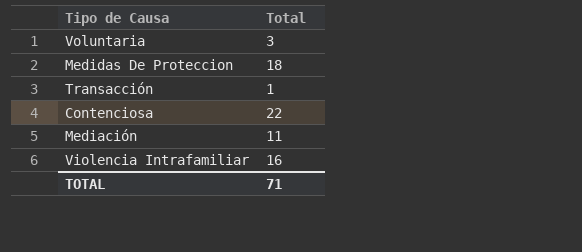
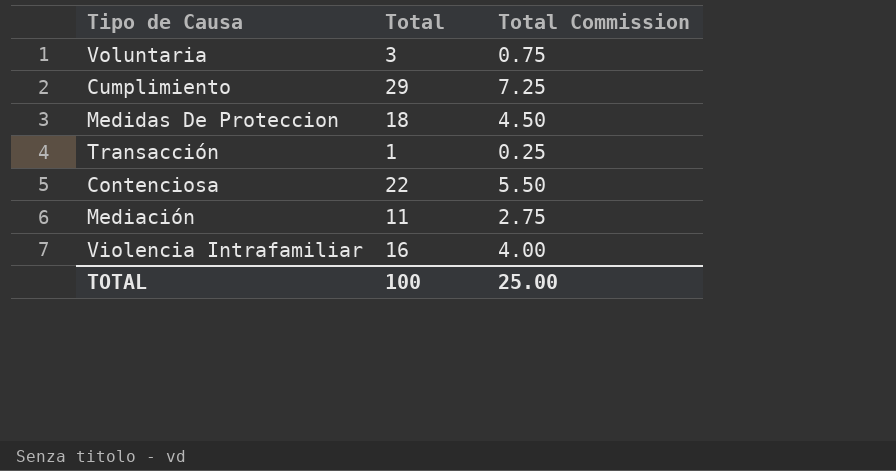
column Total Commission | formula: none -> [Total] * 0.25
row Cumplimiento: none -> 29 | 7.25
TOTAL | Total: 71 -> 100

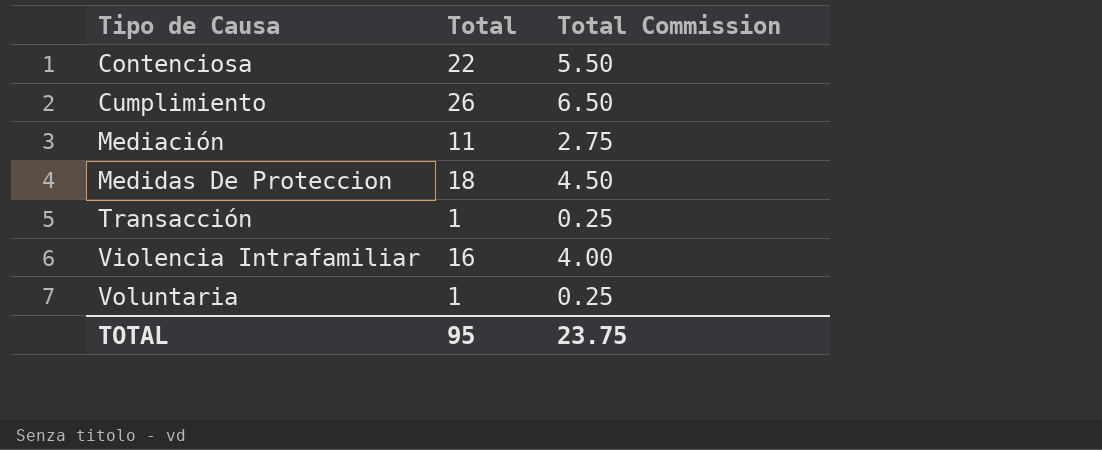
row order: none -> Tipo de Causa ascending
Cumplimiento | Total: 29 -> 26
Cumplimiento | Total Commission: 7.25 -> 6.50
Voluntaria | Total: 3 -> 1
Voluntaria | Total Commission: 0.75 -> 0.25
TOTAL | Total: 100 -> 95
TOTAL | Total Commission: 25.00 -> 23.75

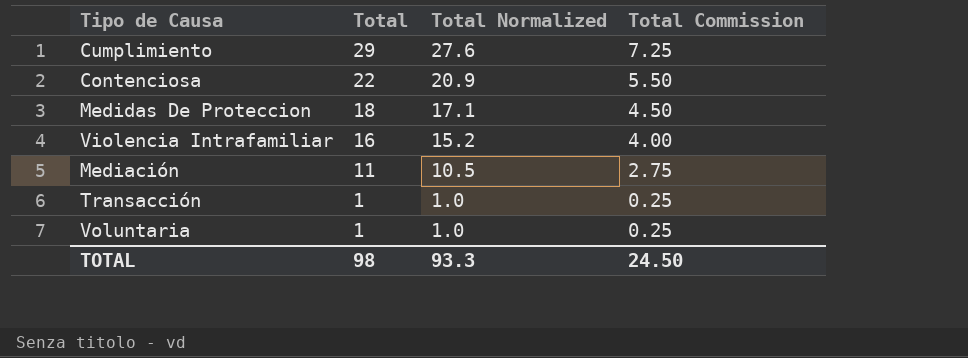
row order: Tipo de Causa ascending -> Total descending
column Total Normalized | formula: none -> [Total] * 0.95
Cumplimiento | Total: 26 -> 29
Cumplimiento | Total Commission: 6.50 -> 7.25
TOTAL | Total: 95 -> 98
TOTAL | Total Commission: 23.75 -> 24.50

